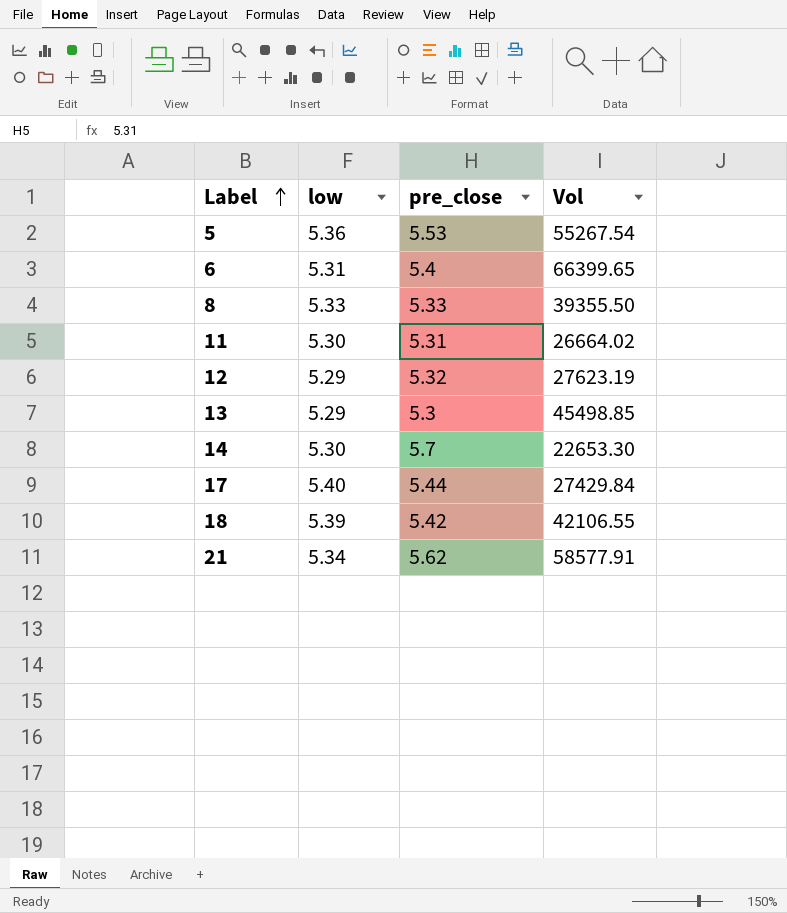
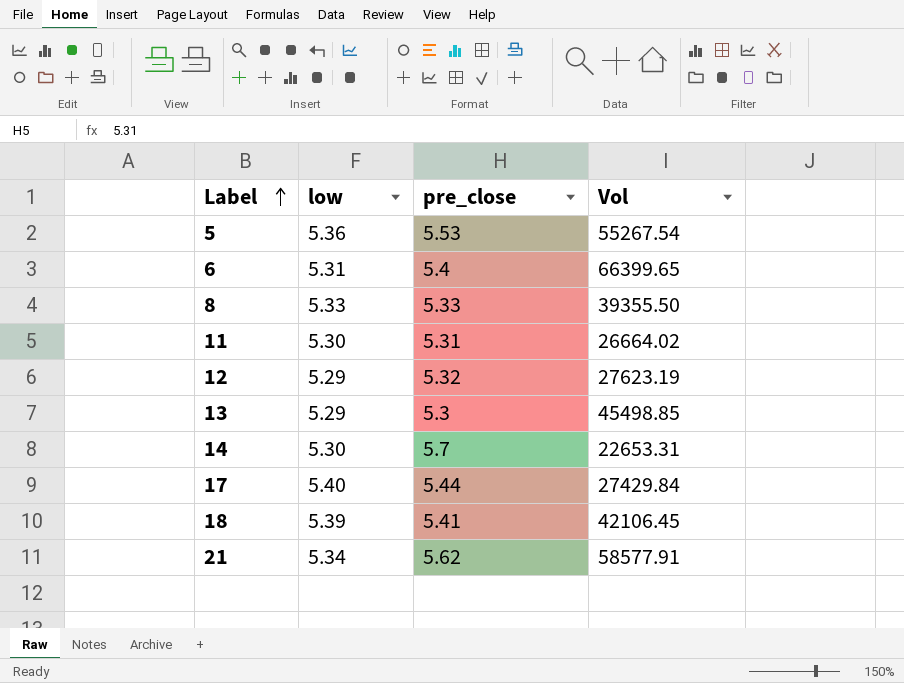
14 | Vol: 22653.30 -> 22653.31
18 | pre_close: 5.42 -> 5.41
18 | Vol: 42106.55 -> 42106.45

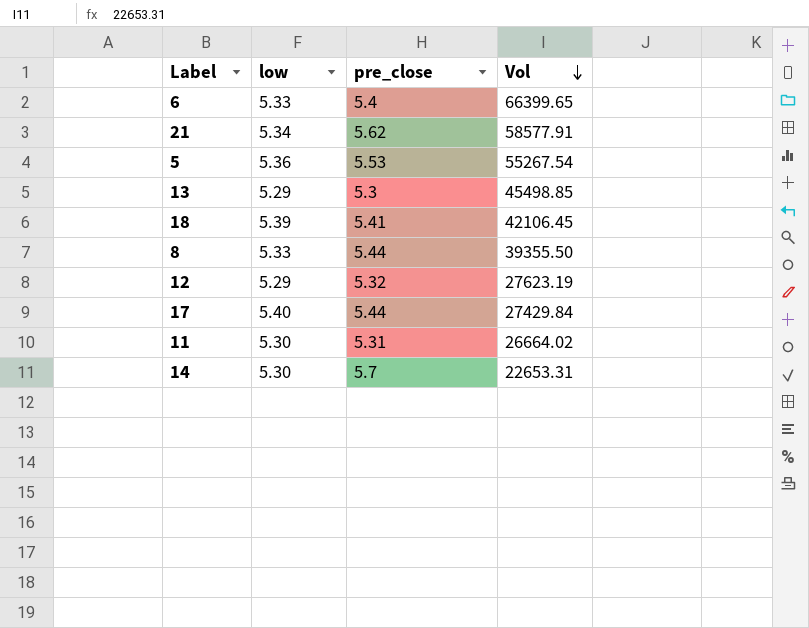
row order: Label ascending -> Vol descending
6 | low: 5.31 -> 5.33
8 | pre_close: 5.33 -> 5.44

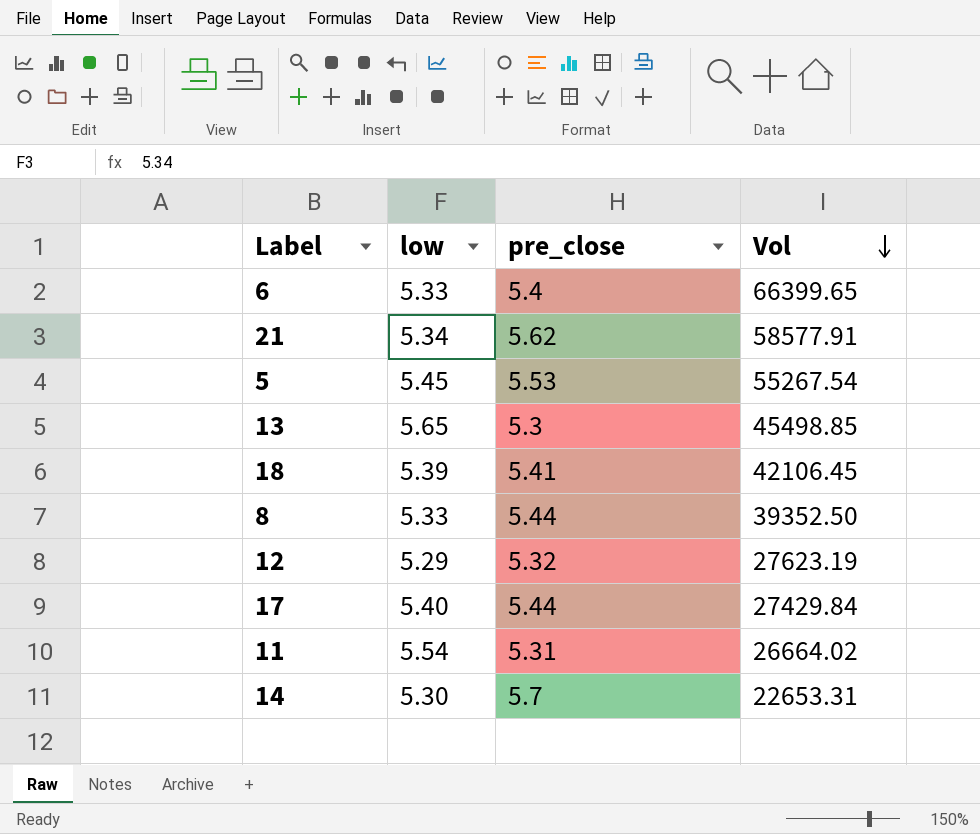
5 | low: 5.36 -> 5.45
13 | low: 5.29 -> 5.65
8 | Vol: 39355.50 -> 39352.50
11 | low: 5.30 -> 5.54

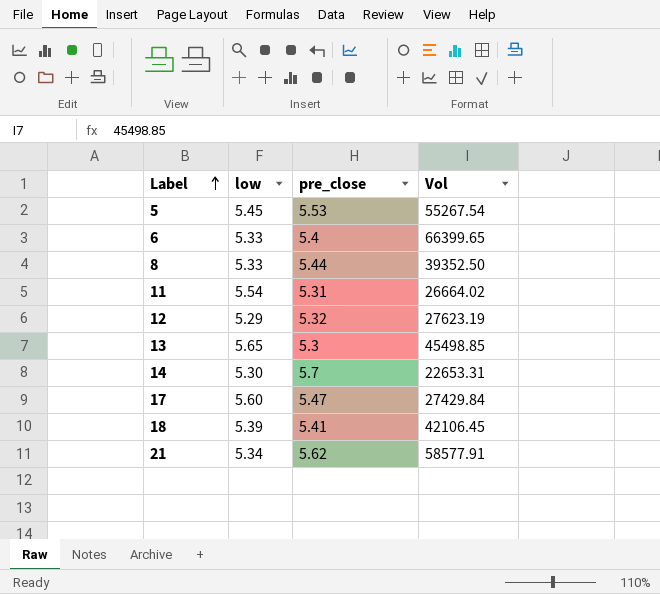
row order: Vol descending -> Label ascending
17 | low: 5.40 -> 5.60
17 | pre_close: 5.44 -> 5.47

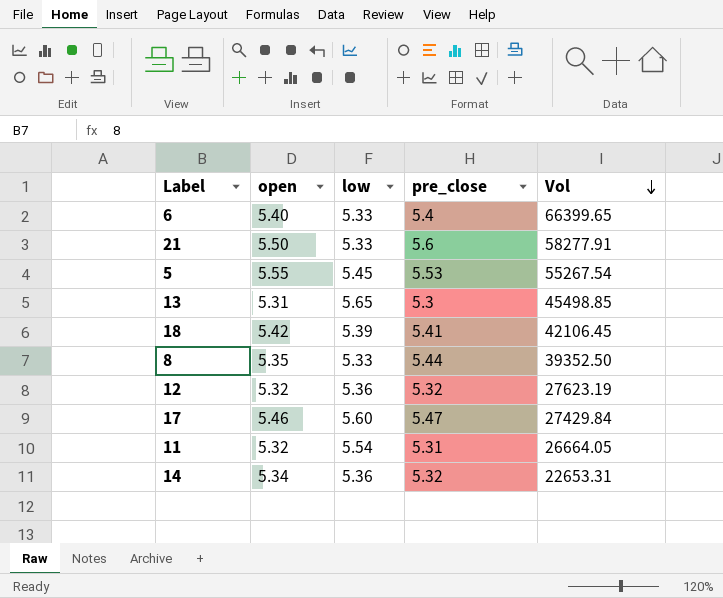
row order: Label ascending -> Vol descending
column open | position: none -> 2
21 | low: 5.34 -> 5.33
21 | pre_close: 5.62 -> 5.6
21 | Vol: 58577.91 -> 58277.91
12 | low: 5.29 -> 5.36
11 | Vol: 26664.02 -> 26664.05
14 | low: 5.30 -> 5.36
14 | pre_close: 5.7 -> 5.32

